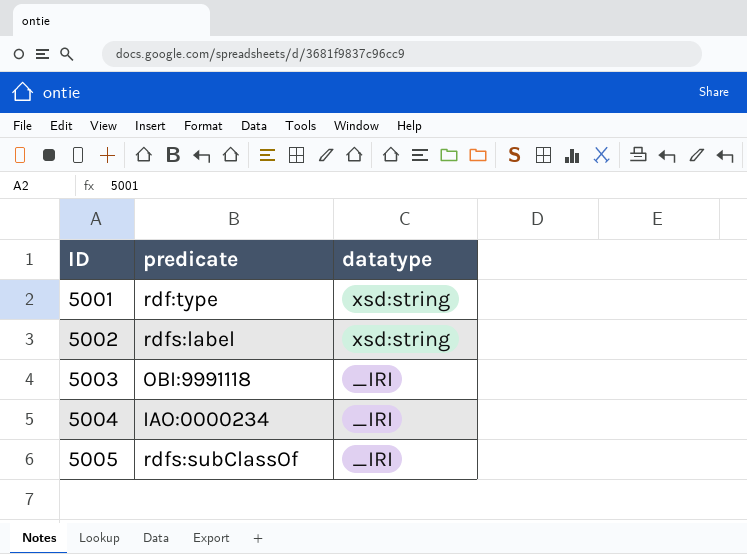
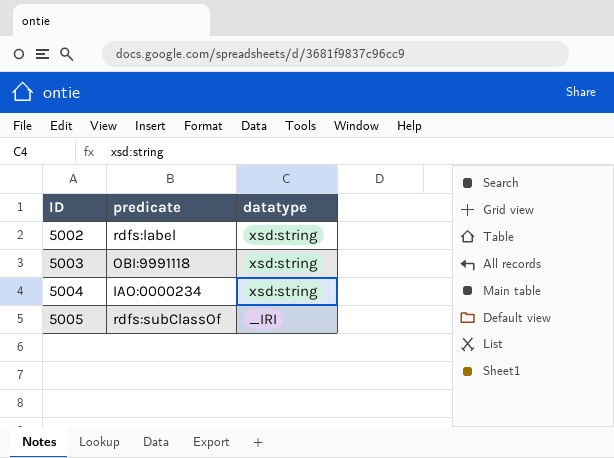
row 5001: rdf:type | xsd:string -> none
5003 | datatype: _IRI -> xsd:string
5004 | datatype: _IRI -> xsd:string

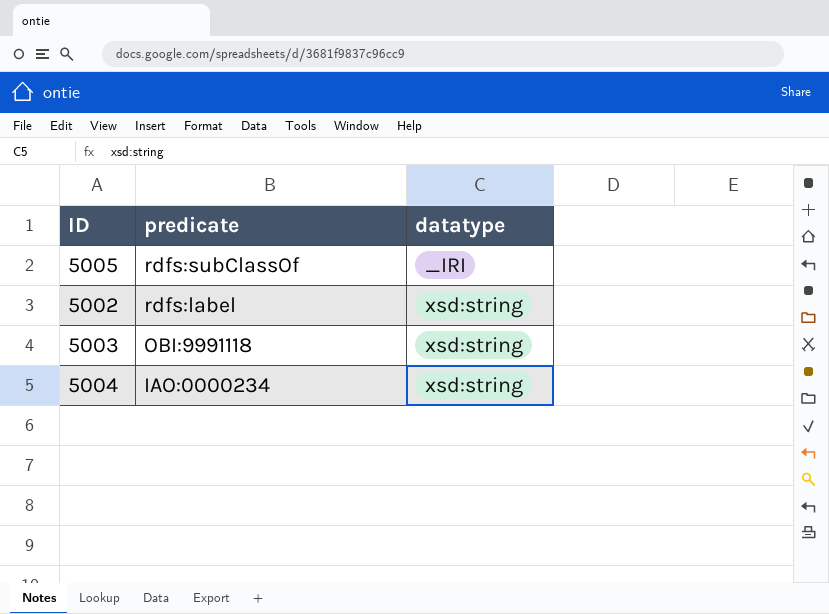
row order: ID ascending -> predicate descending

